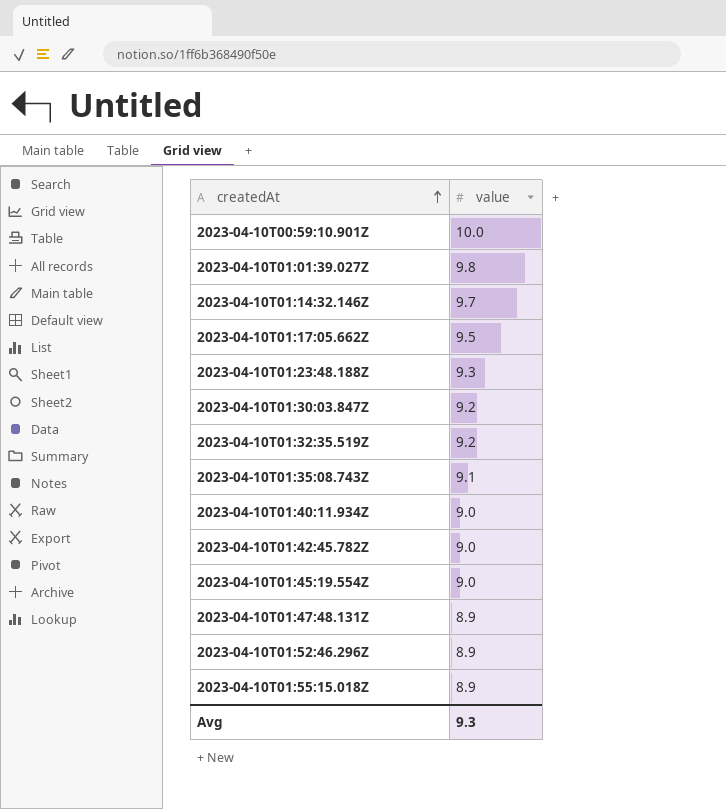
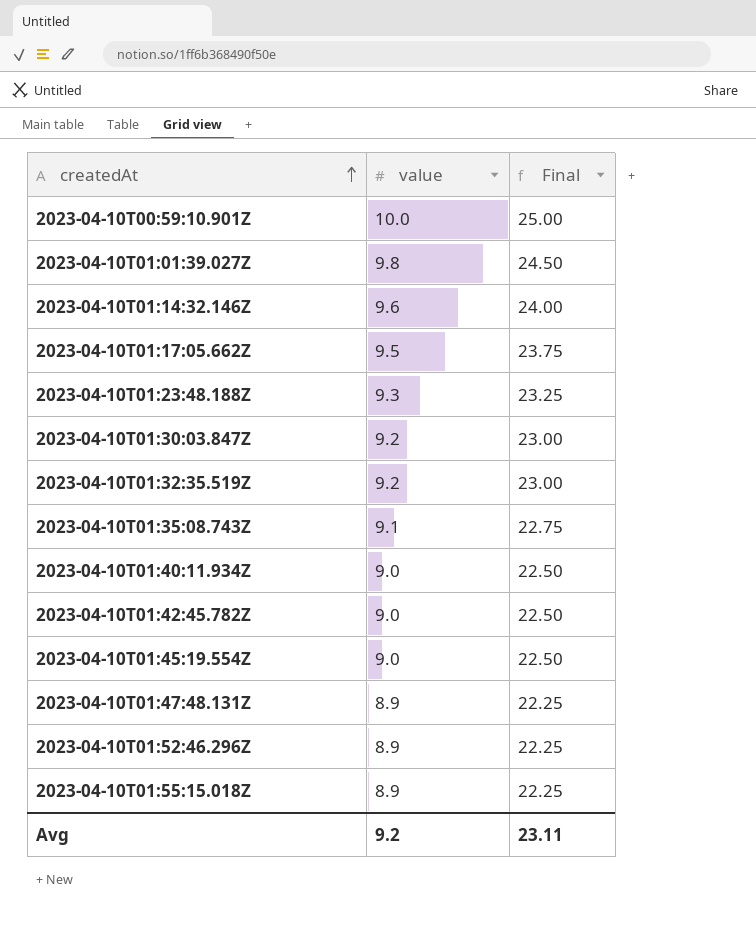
column Final | formula: none -> [value] * 2.5
2023-04-10T01:14:32.146Z | value: 9.7 -> 9.6
Avg | value: 9.3 -> 9.2

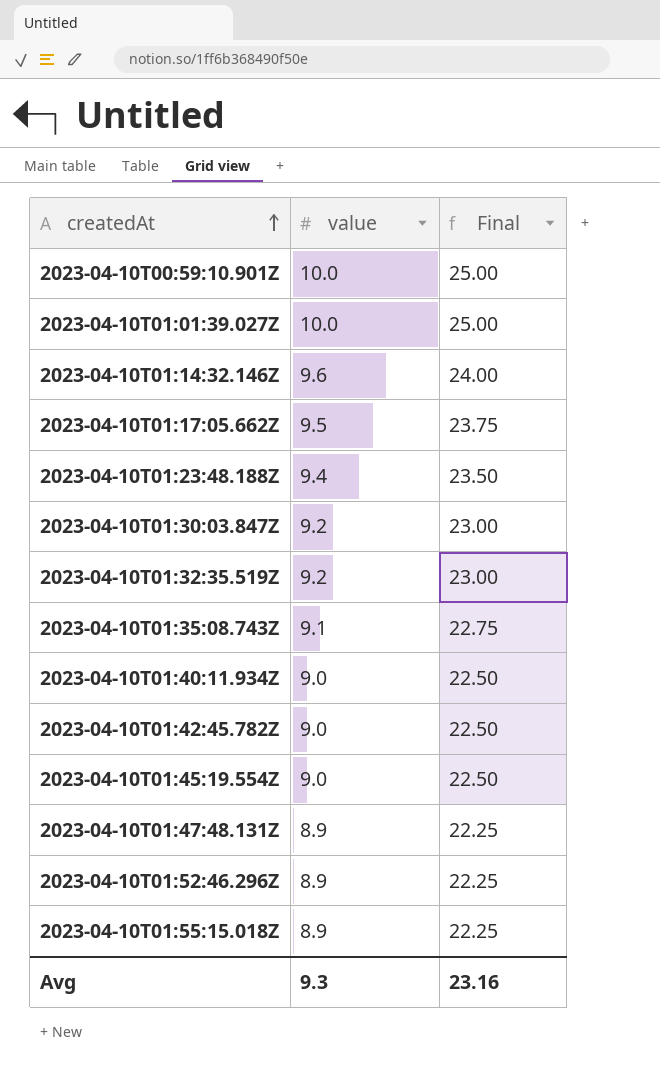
2023-04-10T01:01:39.027Z | value: 9.8 -> 10.0
2023-04-10T01:01:39.027Z | Final: 24.50 -> 25.00
2023-04-10T01:23:48.188Z | value: 9.3 -> 9.4
2023-04-10T01:23:48.188Z | Final: 23.25 -> 23.50
Avg | value: 9.2 -> 9.3
Avg | Final: 23.11 -> 23.16

